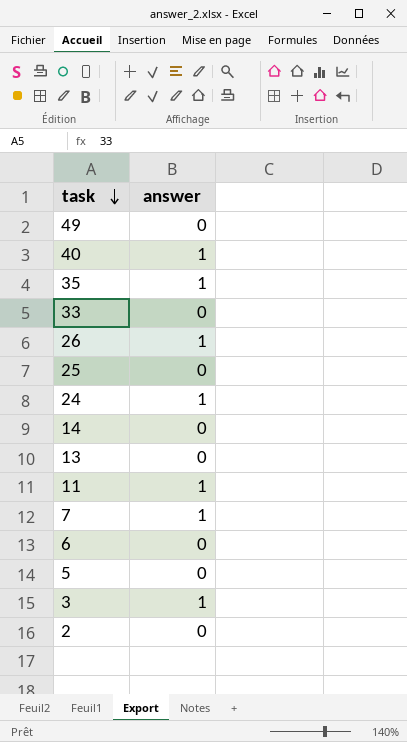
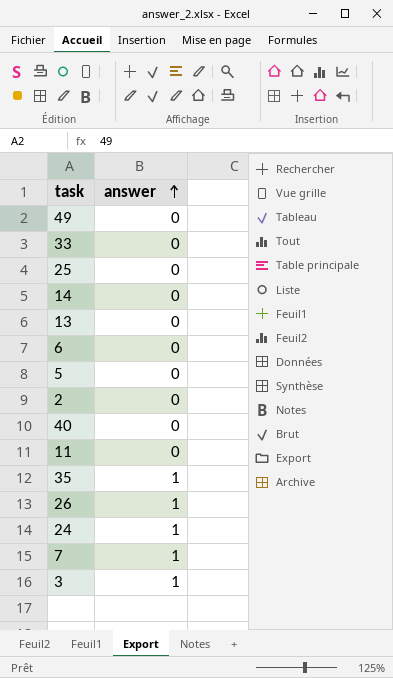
row order: task descending -> answer ascending
40 | answer: 1 -> 0
11 | answer: 1 -> 0

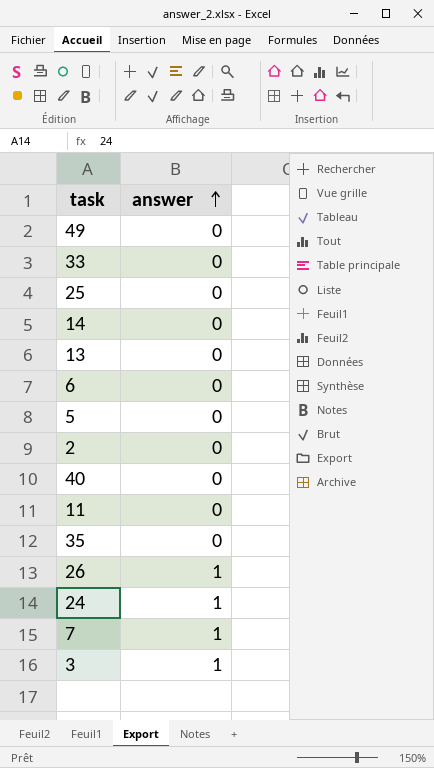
35 | answer: 1 -> 0

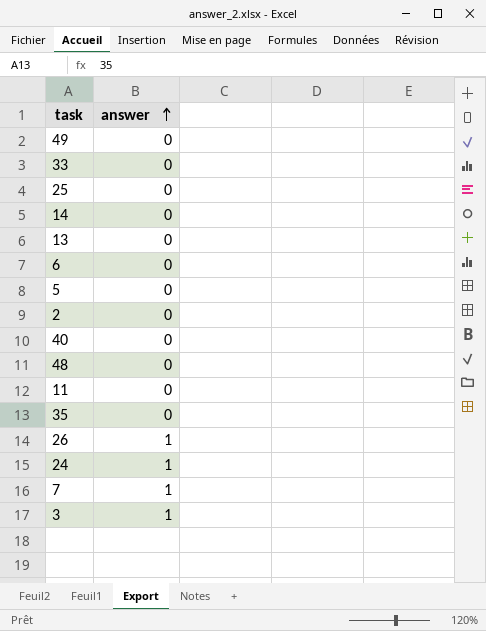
row 48: none -> 0

